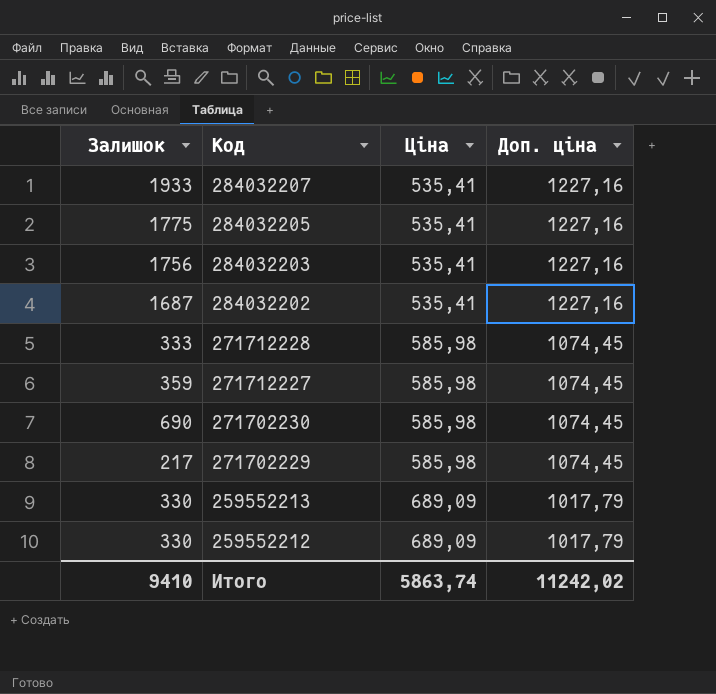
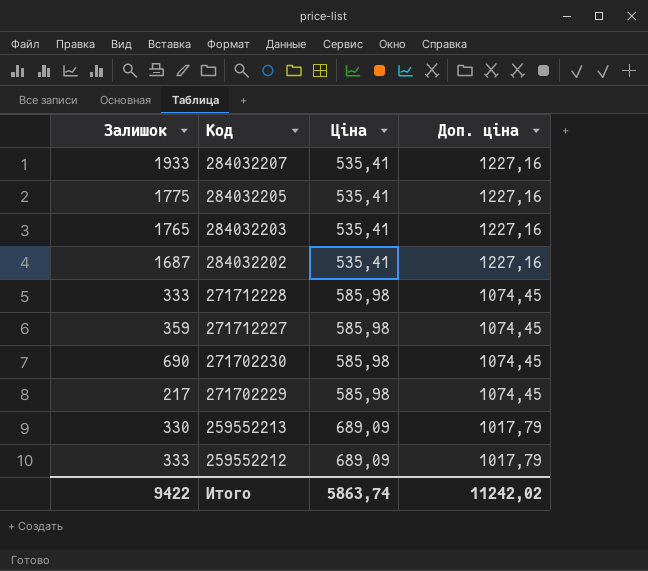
284032203 | Залишок: 1756 -> 1765
259552212 | Залишок: 330 -> 333
Итого | Залишок: 9410 -> 9422

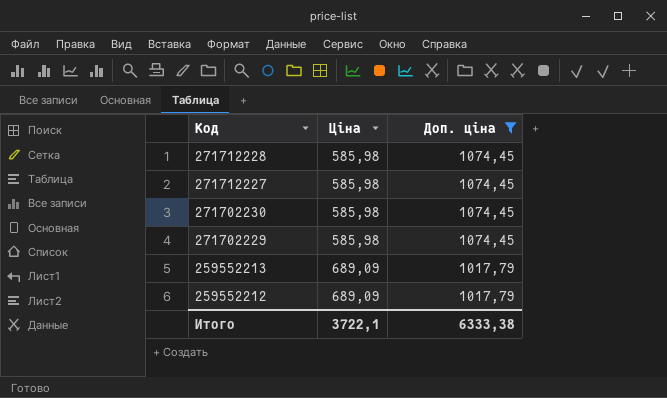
filter: none -> Доп. ціна != 1227,16
column Залишок | position: 1 -> none
Итого | Ціна: 5863,74 -> 3722,1
Итого | Доп. ціна: 11242,02 -> 6333,38

